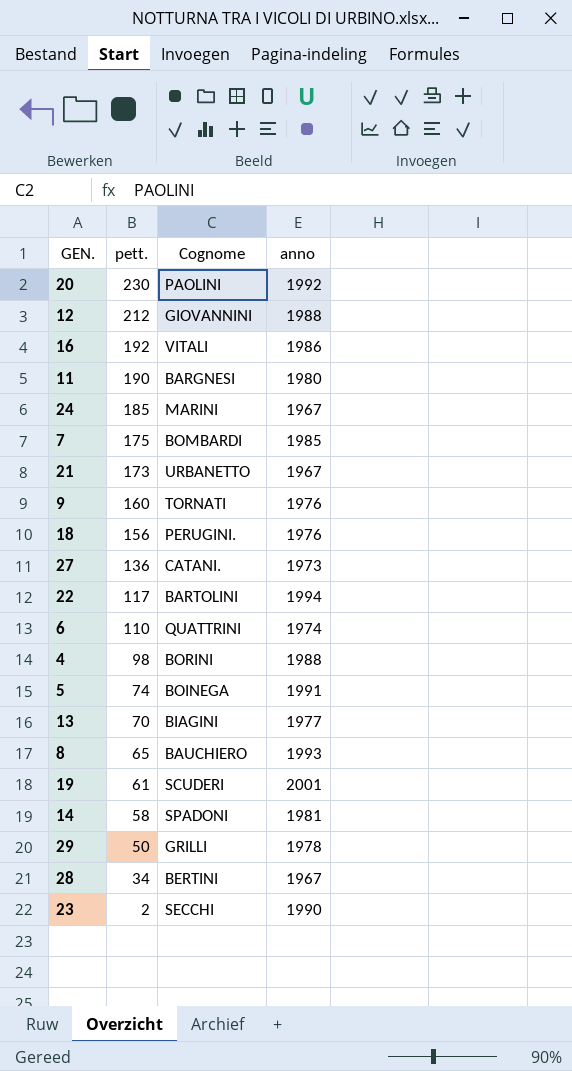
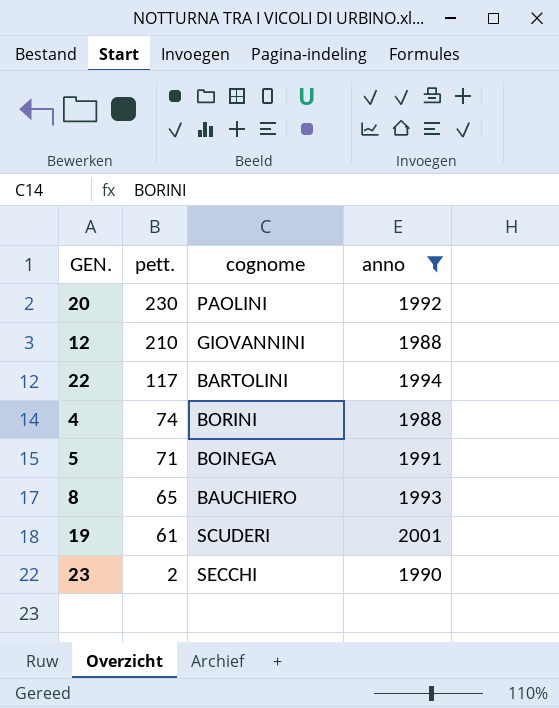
filter: none -> anno >= 1988
column name: Cognome -> cognome
12 | pett.: 212 -> 210
4 | pett.: 98 -> 74
5 | pett.: 74 -> 71

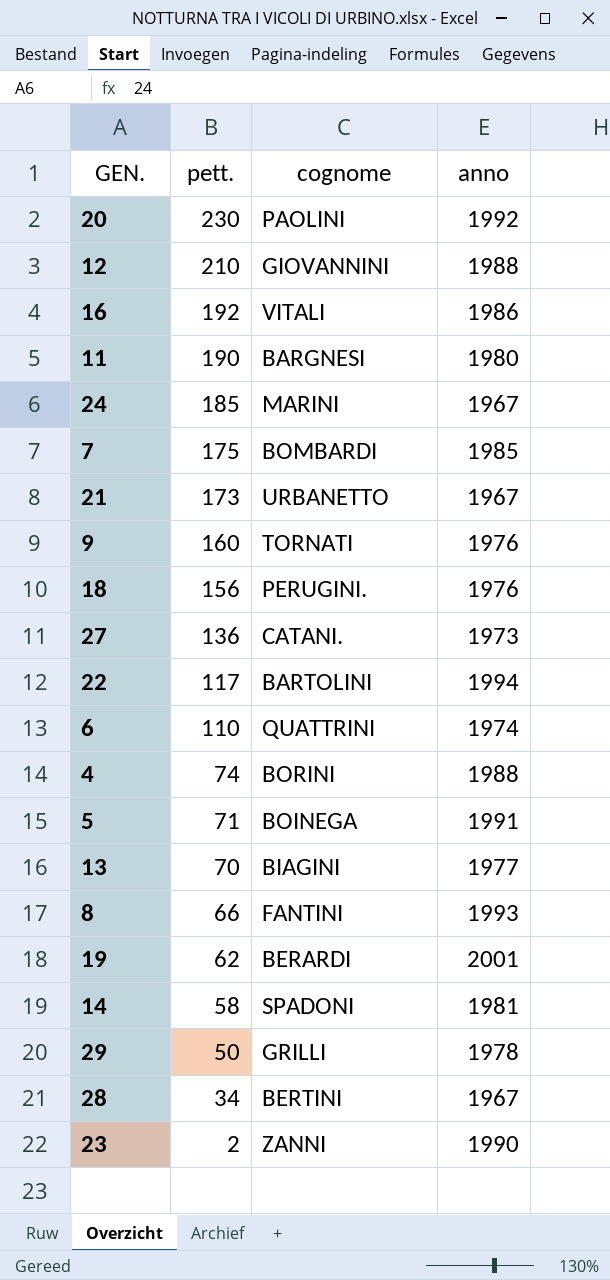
filter: anno >= 1988 -> none
8 | pett.: 65 -> 66
8 | cognome: BAUCHIERO -> FANTINI
19 | pett.: 61 -> 62
19 | cognome: SCUDERI -> BERARDI
23 | cognome: SECCHI -> ZANNI

